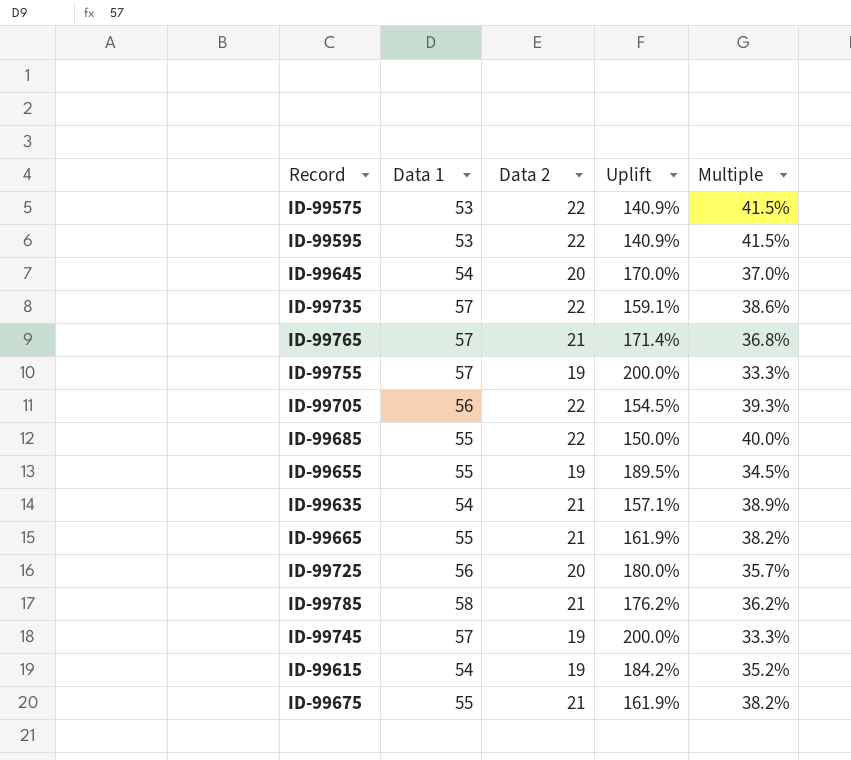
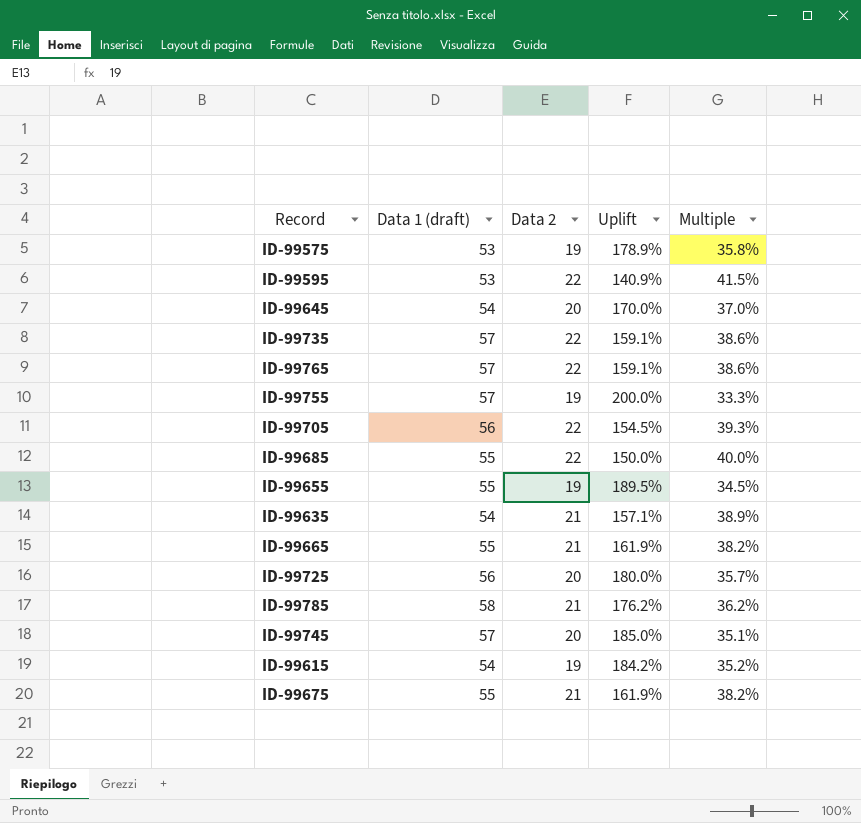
column name: Data 1 -> Data 1 (draft)
ID-99575 | Data 2: 22 -> 19
ID-99575 | Uplift: 140.9% -> 178.9%
ID-99575 | Multiple: 41.5% -> 35.8%
ID-99765 | Data 2: 21 -> 22
ID-99765 | Uplift: 171.4% -> 159.1%
ID-99765 | Multiple: 36.8% -> 38.6%
ID-99745 | Data 2: 19 -> 20
ID-99745 | Uplift: 200.0% -> 185.0%
ID-99745 | Multiple: 33.3% -> 35.1%

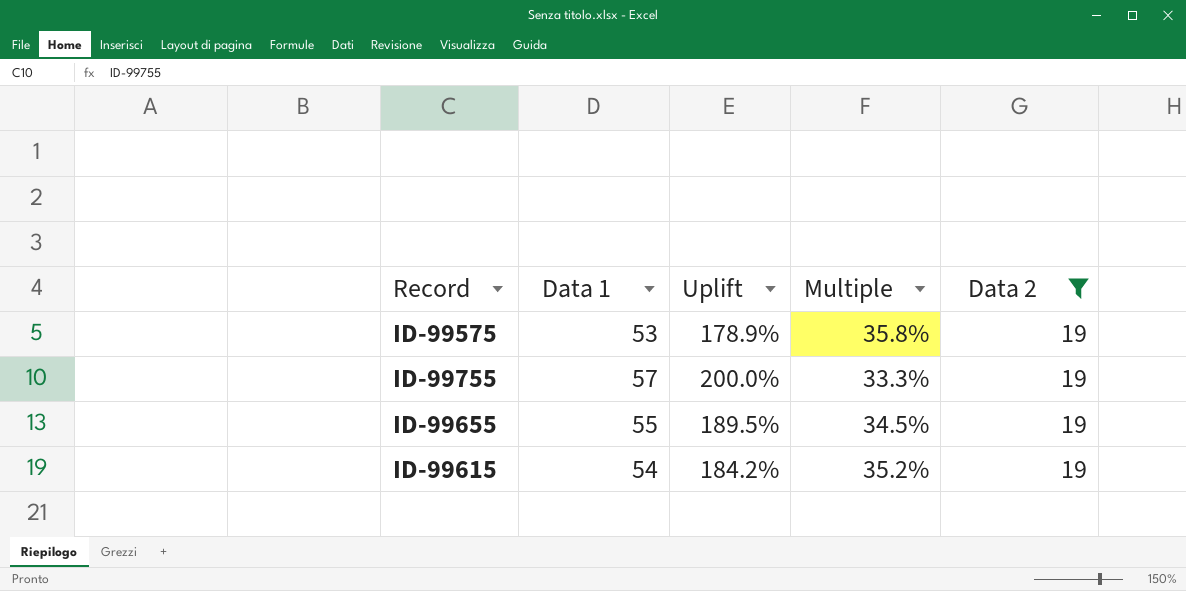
filter: none -> Data 2 = 19
column name: Data 1 (draft) -> Data 1
column Data 2 | position: 3 -> 5

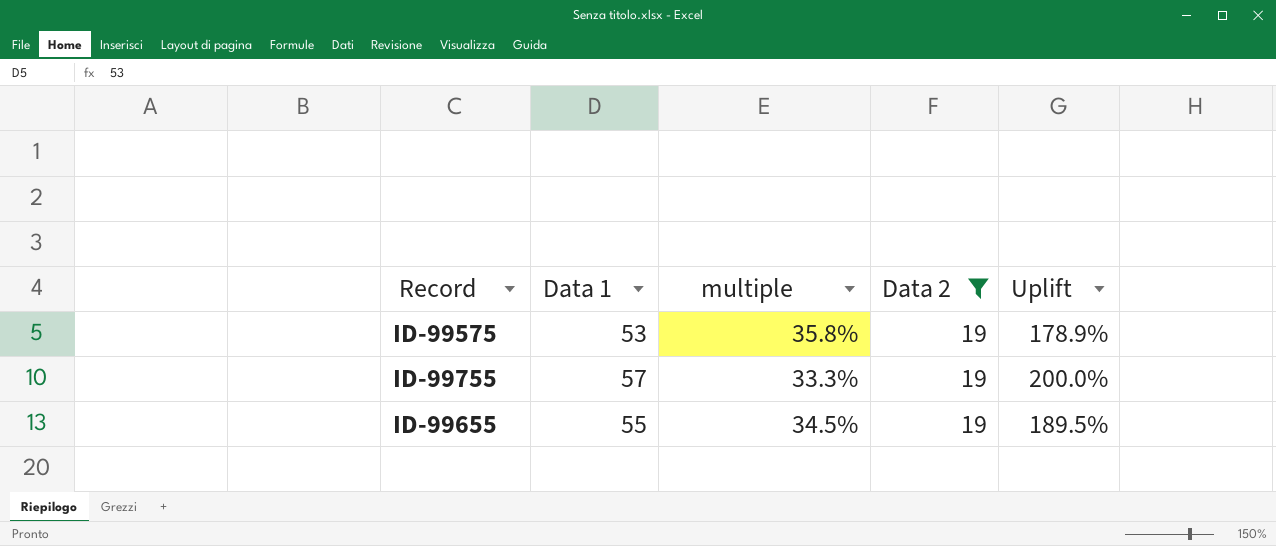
column name: Multiple -> multiple
column Uplift | position: 3 -> 5
row ID-99615: 54 | 184.2% | 35.2% | 19 -> none

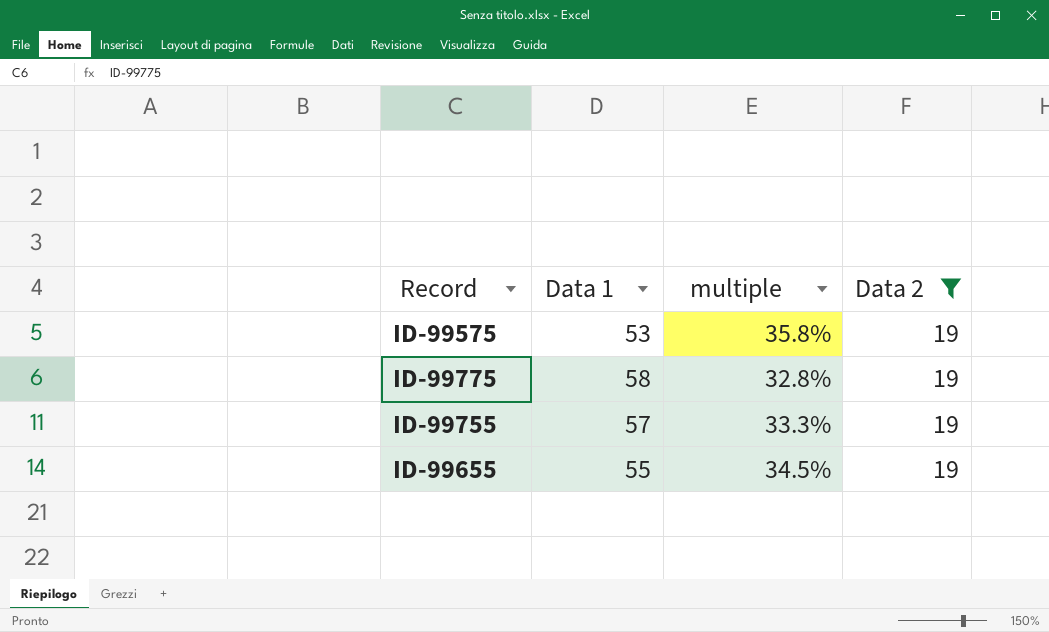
column Uplift | formula: ([Data 1] - [Data 2]) / [Data 2] -> none
row ID-99775: none -> 58 | 32.8% | 19

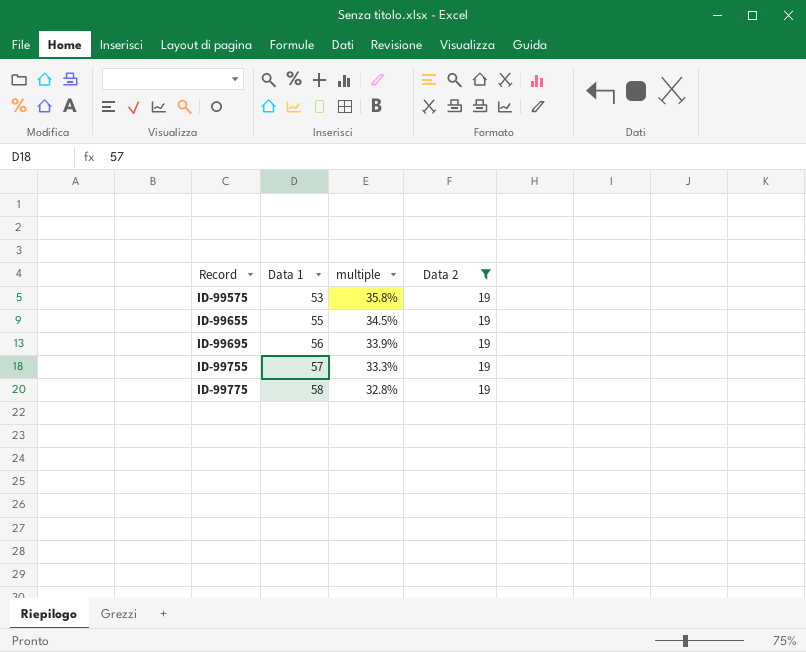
row order: none -> Record ascending
row ID-99695: none -> 56 | 33.9% | 19

